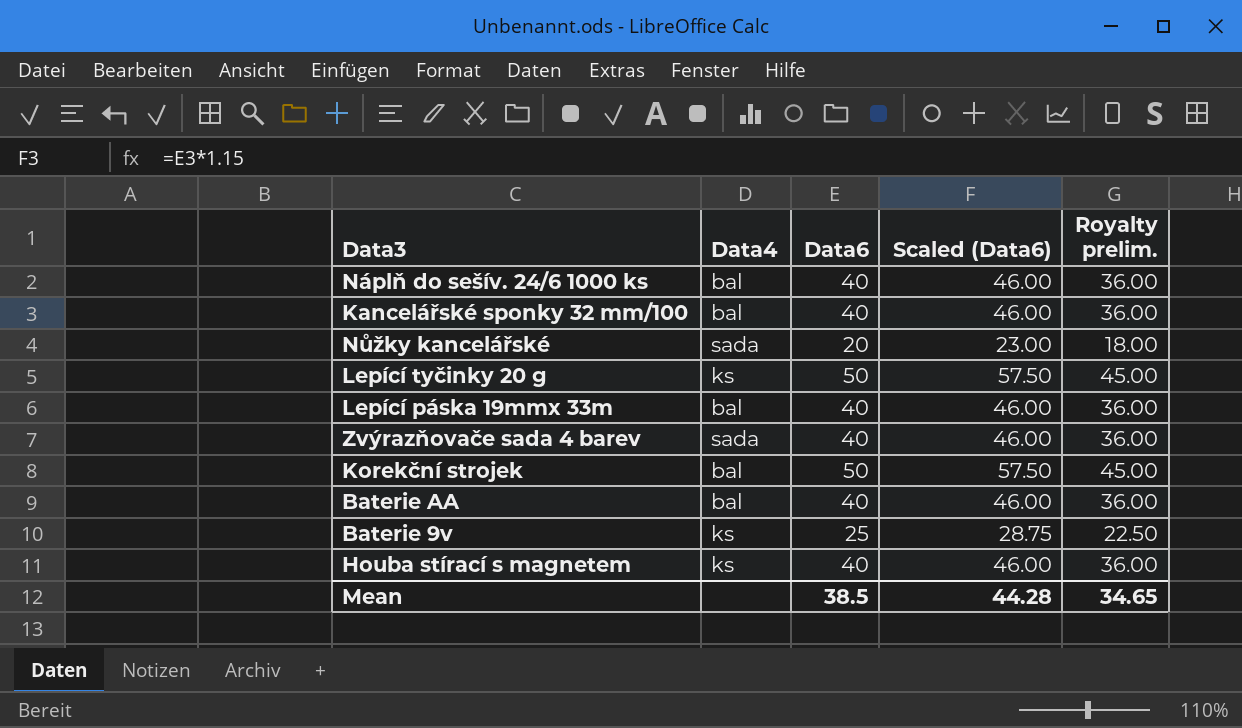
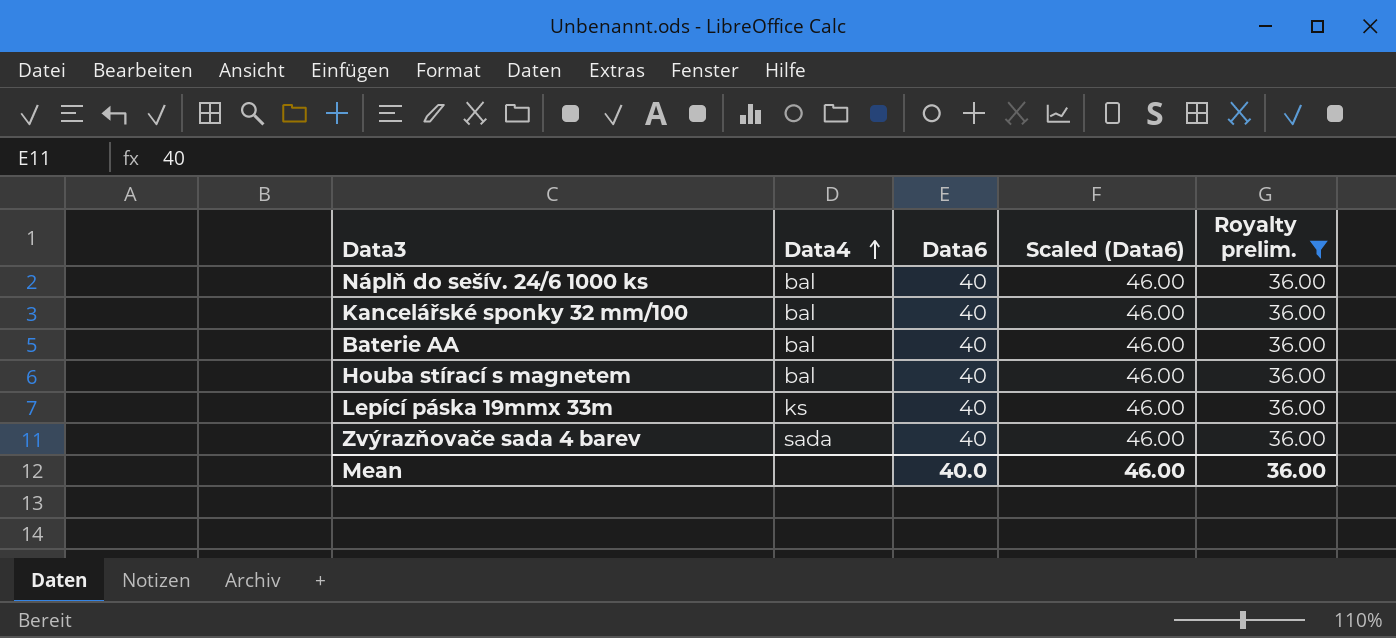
filter: none -> Royalty prelim. = 36.00
row order: none -> Data4 ascending
Houba stírací s magnetem | Data4: ks -> bal
Lepící páska 19mmx 33m | Data4: bal -> ks
Mean | Data6: 38.5 -> 40.0
Mean | Scaled (Data6): 44.28 -> 46.00
Mean | Royalty prelim.: 34.65 -> 36.00

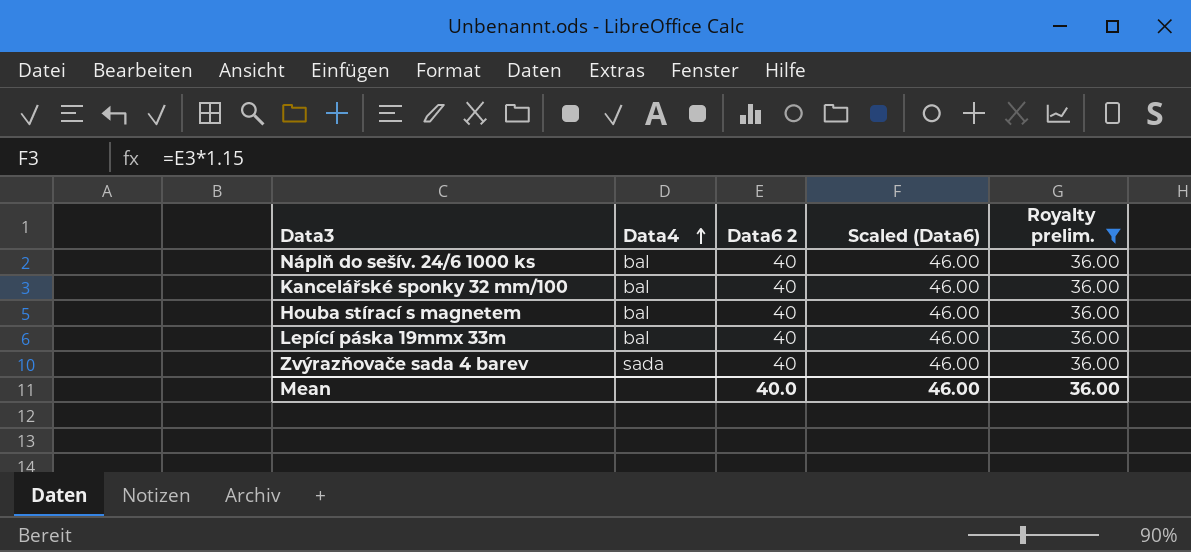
column name: Data6 -> Data6 2
row Baterie AA: bal | 40 | 46.00 | 36.00 -> none
Lepící páska 19mmx 33m | Data4: ks -> bal

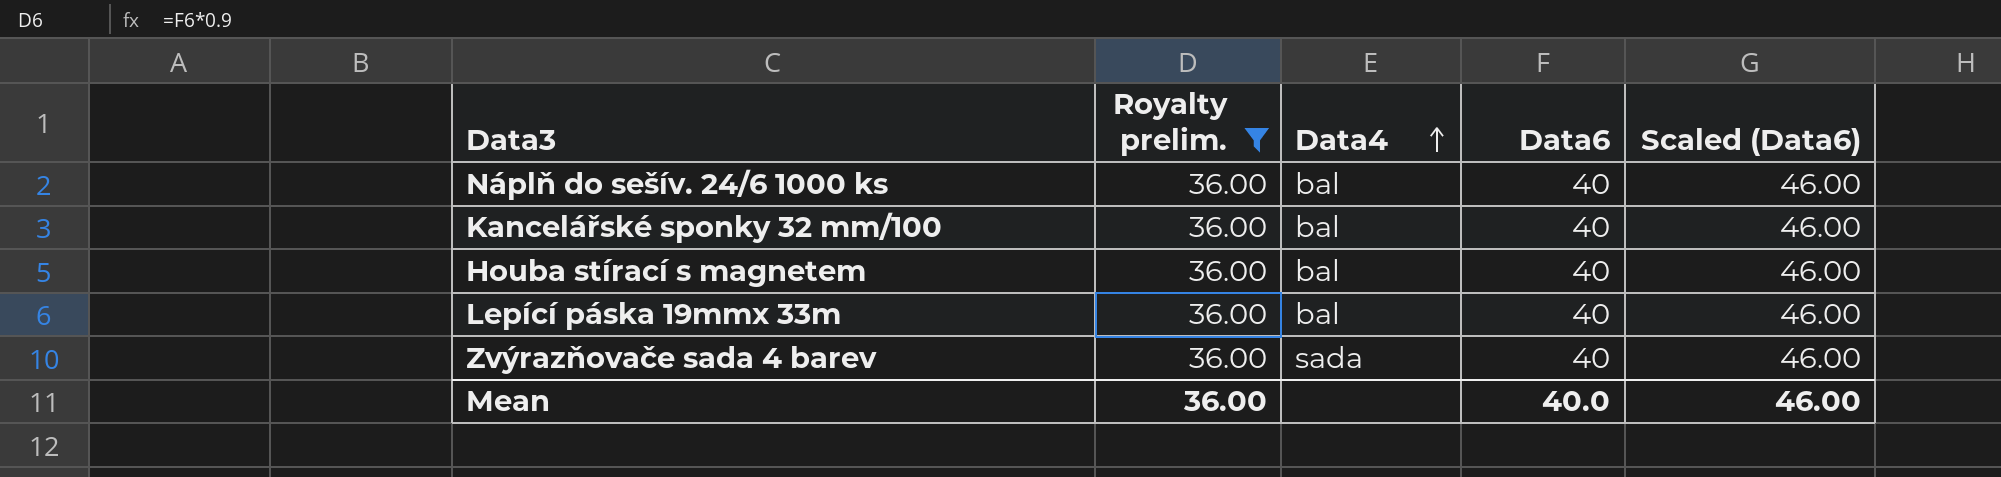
column Royalty prelim. | position: 5 -> 2
column name: Data6 2 -> Data6

